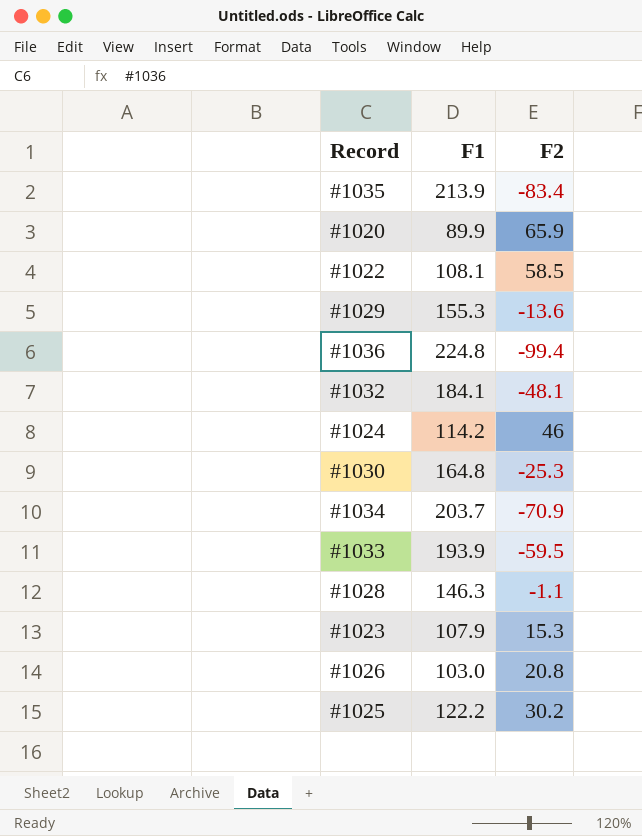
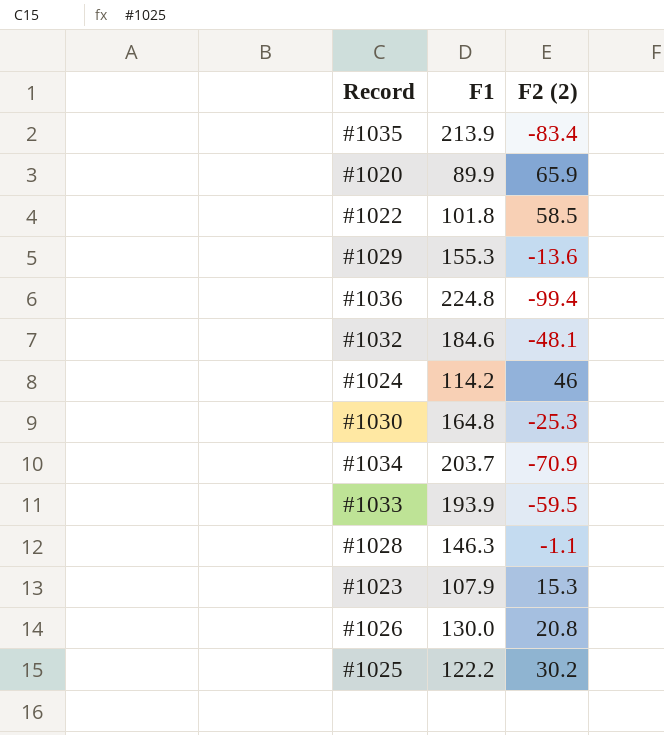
column name: F2 -> F2 (2)
#1022 | F1: 108.1 -> 101.8
#1032 | F1: 184.1 -> 184.6
#1026 | F1: 103.0 -> 130.0

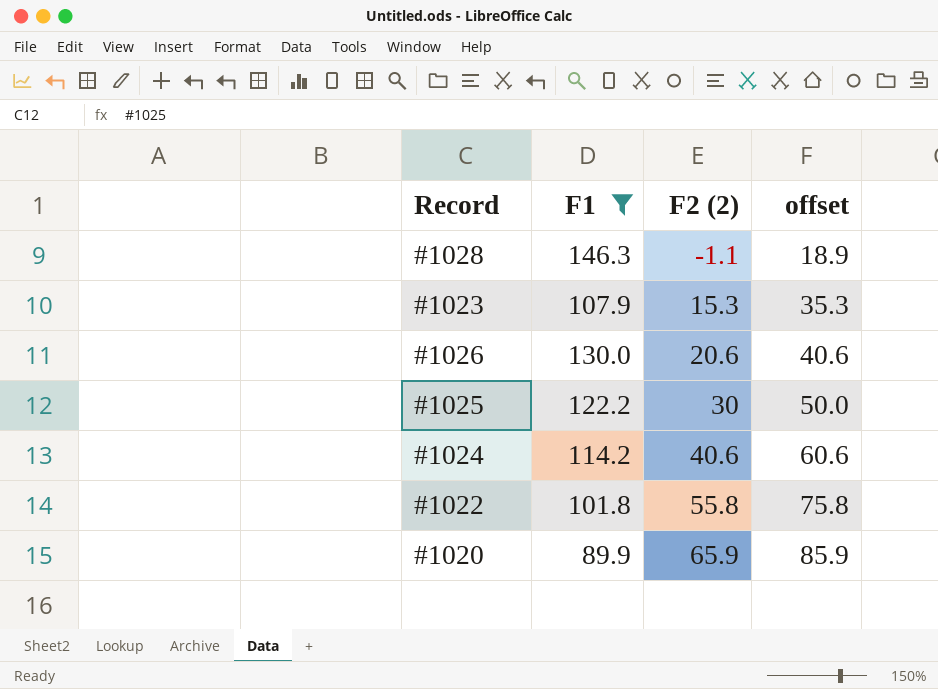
filter: none -> F1 <= 146.3
row order: none -> F2 (2) ascending
column offset | formula: none -> [F2 (2)] + 20
#1026 | F2 (2): 20.8 -> 20.6
#1025 | F2 (2): 30.2 -> 30
#1024 | F2 (2): 46 -> 40.6
#1022 | F2 (2): 58.5 -> 55.8

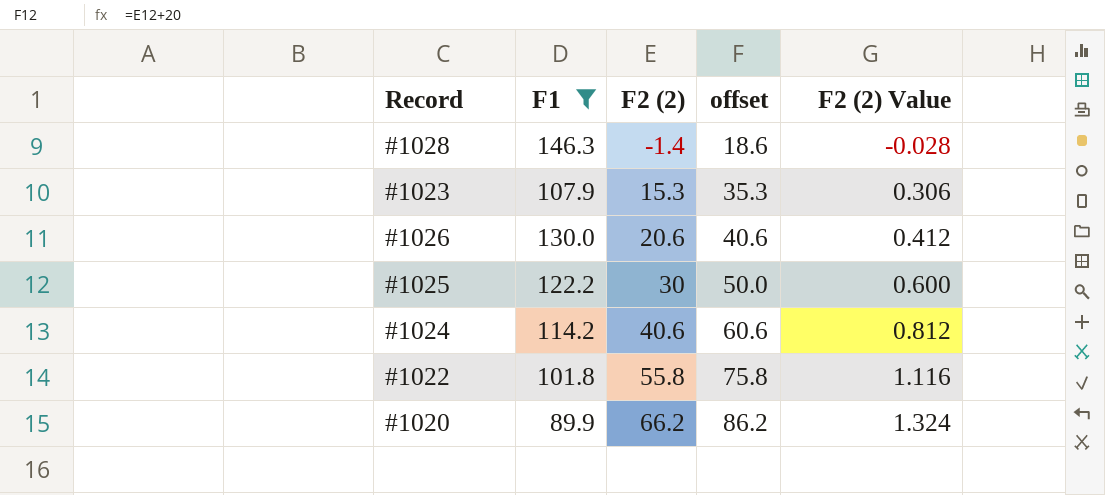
column F2 (2) Value | formula: none -> [F2 (2)] * 0.02
#1028 | F2 (2): -1.1 -> -1.4
#1028 | offset: 18.9 -> 18.6
#1020 | F2 (2): 65.9 -> 66.2
#1020 | offset: 85.9 -> 86.2

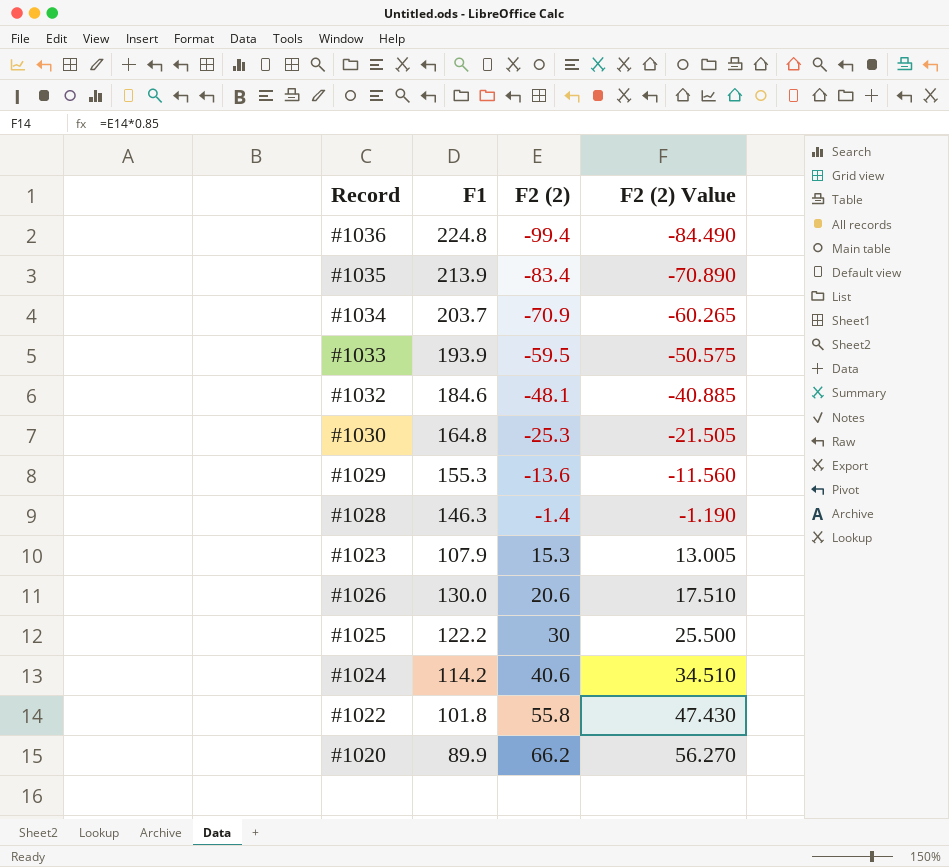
filter: F1 <= 146.3 -> none
column offset | formula: [F2 (2)] + 20 -> none
column F2 (2) Value | formula: [F2 (2)] * 0.02 -> [F2 (2)] * 0.85

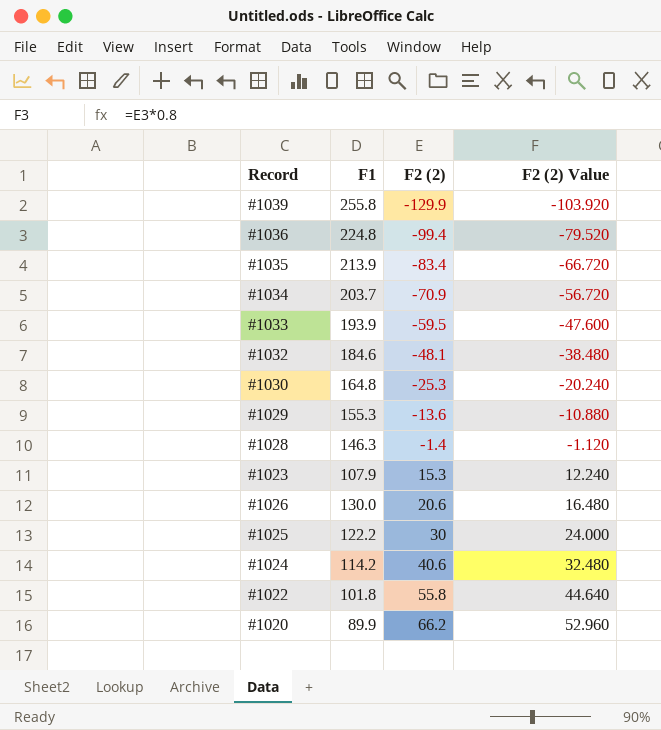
column F2 (2) Value | formula: [F2 (2)] * 0.85 -> [F2 (2)] * 0.8
row #1039: none -> 255.8 | -129.9 | -103.920

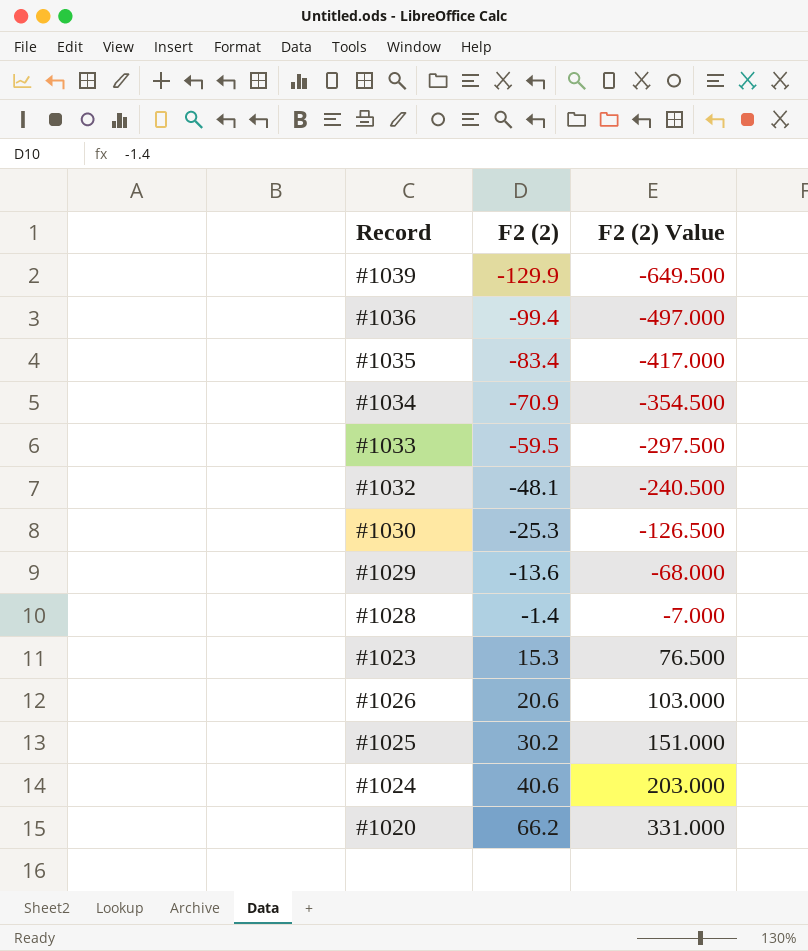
column F1 | position: 2 -> none
column F2 (2) Value | formula: [F2 (2)] * 0.8 -> [F2 (2)] * 5
row #1022: 101.8 | 55.8 | 44.640 -> none
#1025 | F2 (2): 30 -> 30.2

